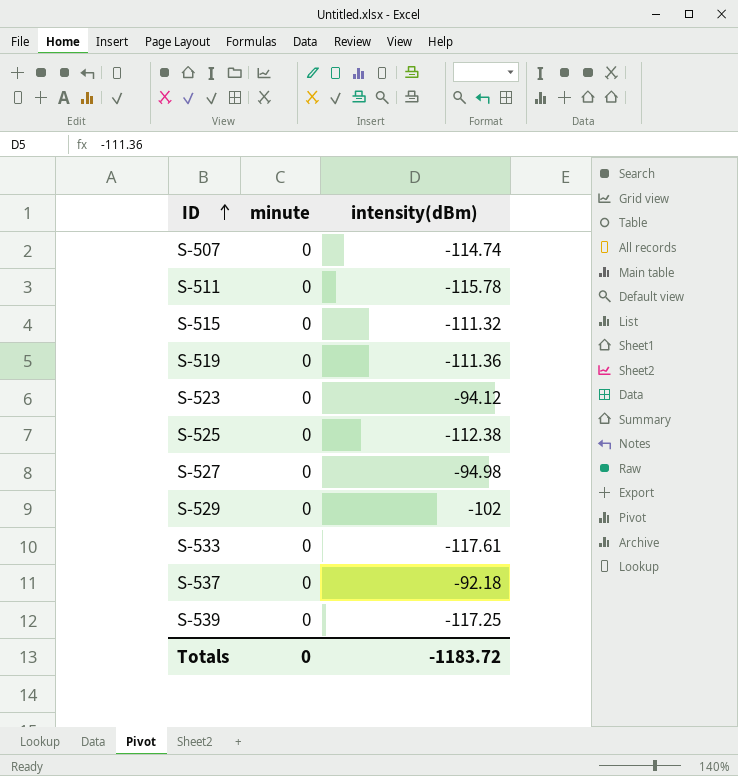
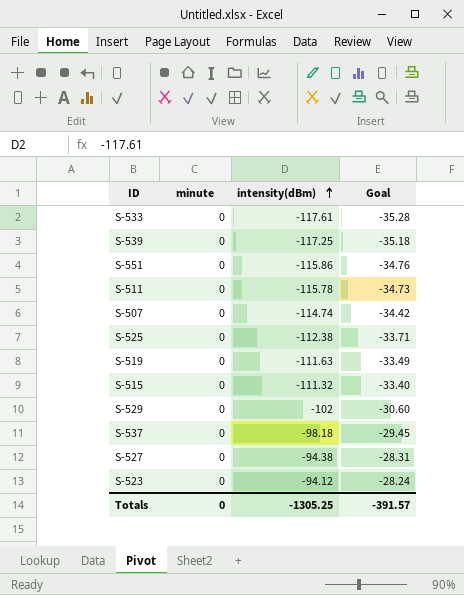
row order: ID ascending -> intensity(dBm) ascending
column Goal | formula: none -> [intensity(dBm)] * 0.3
row S-551: none -> 0 | -115.86 | -34.76
S-519 | intensity(dBm): -111.36 -> -111.63
S-537 | intensity(dBm): -92.18 -> -98.18
S-527 | intensity(dBm): -94.98 -> -94.38
Totals | intensity(dBm): -1183.72 -> -1305.25

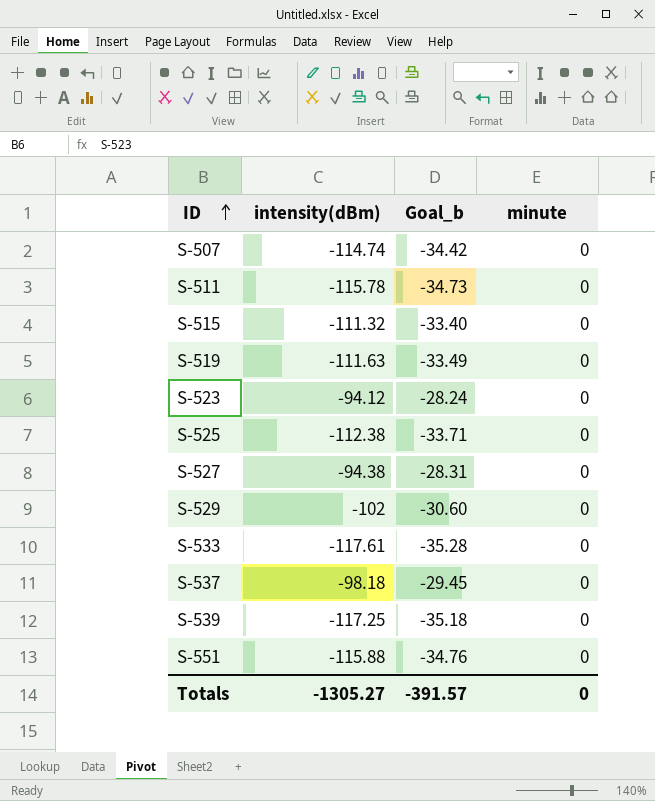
row order: intensity(dBm) ascending -> ID ascending
column name: Goal -> Goal_b
column minute | position: 2 -> 4
S-551 | intensity(dBm): -115.86 -> -115.88
Totals | intensity(dBm): -1305.25 -> -1305.27

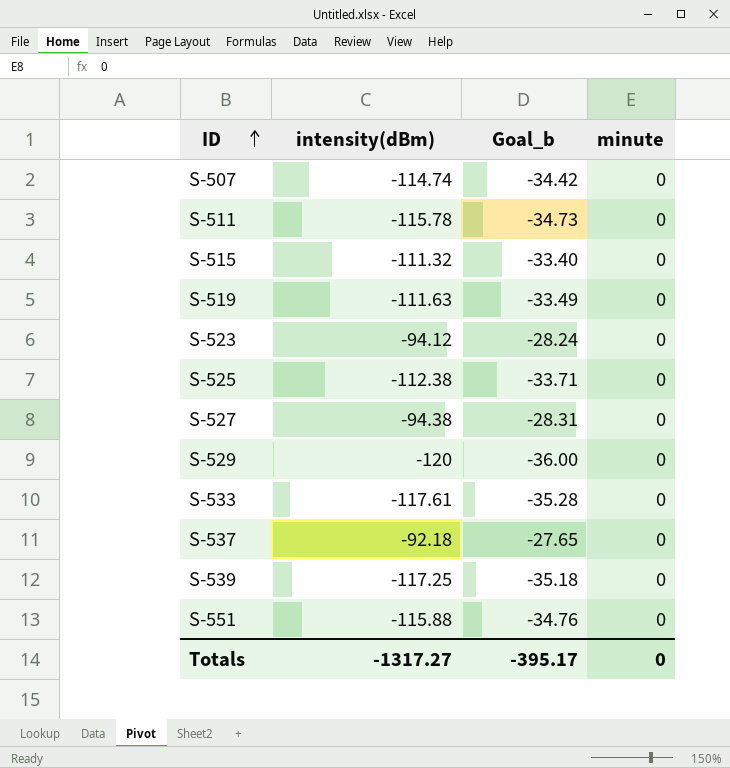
S-529 | intensity(dBm): -102 -> -120
S-529 | Goal_b: -30.60 -> -36.00
S-537 | intensity(dBm): -98.18 -> -92.18
S-537 | Goal_b: -29.45 -> -27.65
Totals | intensity(dBm): -1305.27 -> -1317.27
Totals | Goal_b: -391.57 -> -395.17

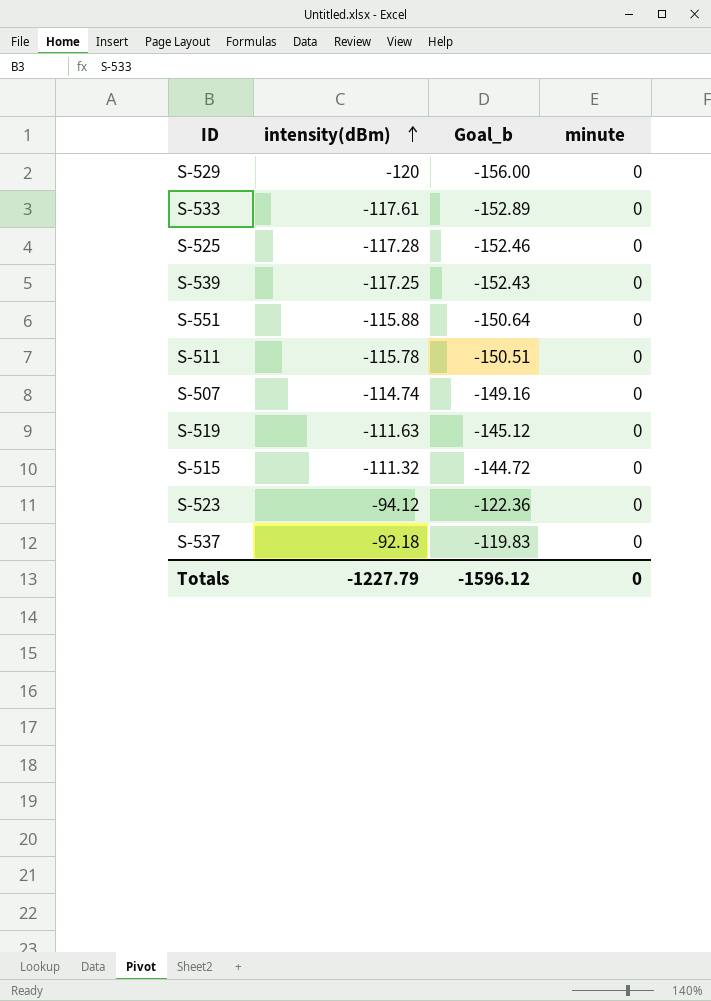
row order: ID ascending -> intensity(dBm) ascending
column Goal_b | formula: [intensity(dBm)] * 0.3 -> [intensity(dBm)] * 1.3
row S-527: -94.38 | -28.31 | 0 -> none
S-525 | intensity(dBm): -112.38 -> -117.28
Totals | intensity(dBm): -1317.27 -> -1227.79
Totals | Goal_b: -395.17 -> -1596.12

